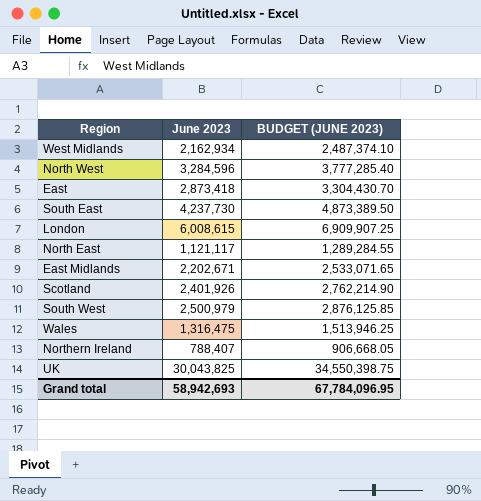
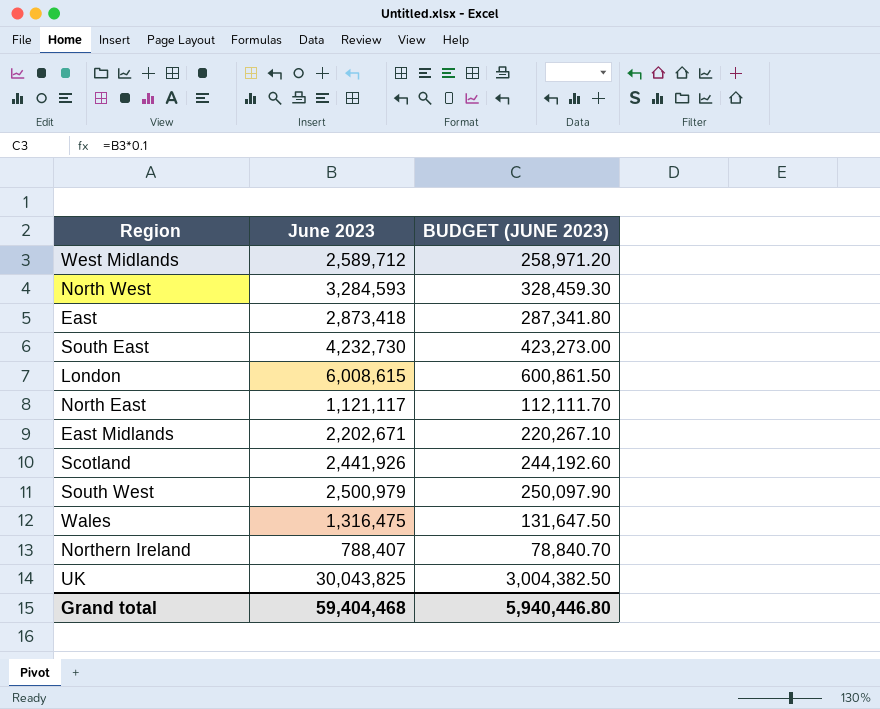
column BUDGET (JUNE 2023) | formula: [June 2023] * 1.15 -> [June 2023] * 0.1
West Midlands | June 2023: 2,162,934 -> 2,589,712
North West | June 2023: 3,284,596 -> 3,284,593
South East | June 2023: 4,237,730 -> 4,232,730
Scotland | June 2023: 2,401,926 -> 2,441,926
Grand total | June 2023: 58,942,693 -> 59,404,468
Grand total | BUDGET (JUNE 2023): 67,784,096.95 -> 5,940,446.80

